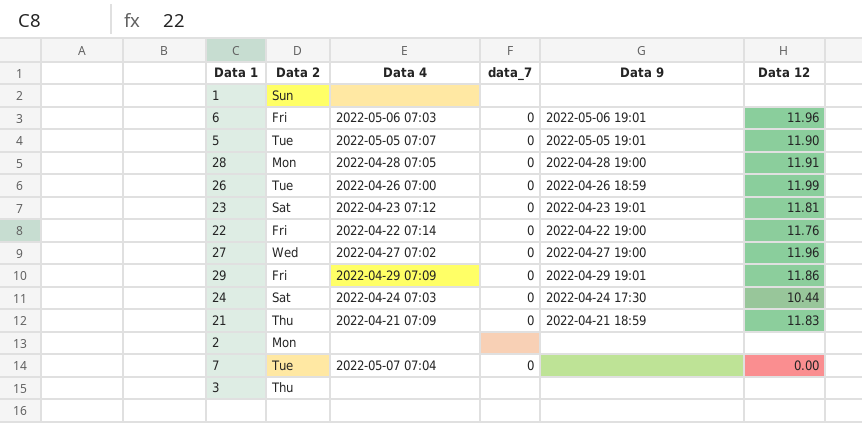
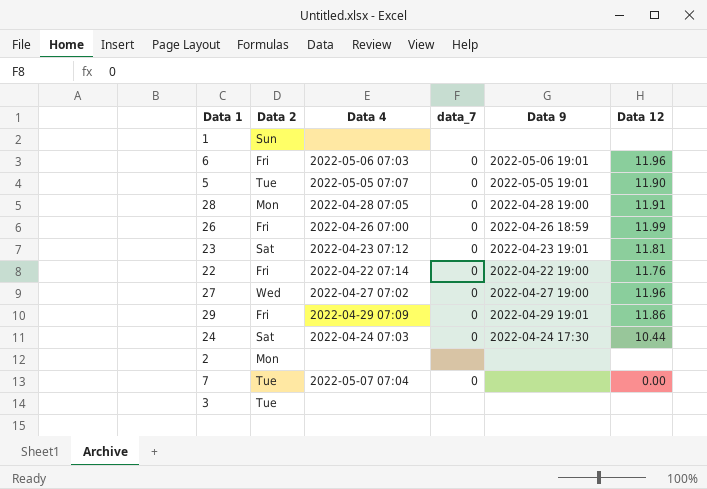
row 21: Thu | 2022-04-21 07:09 | 0 | 2022-04-21 18:59 | 11.83 -> none
26 | Data 2: Tue -> Fri
3 | Data 2: Thu -> Tue

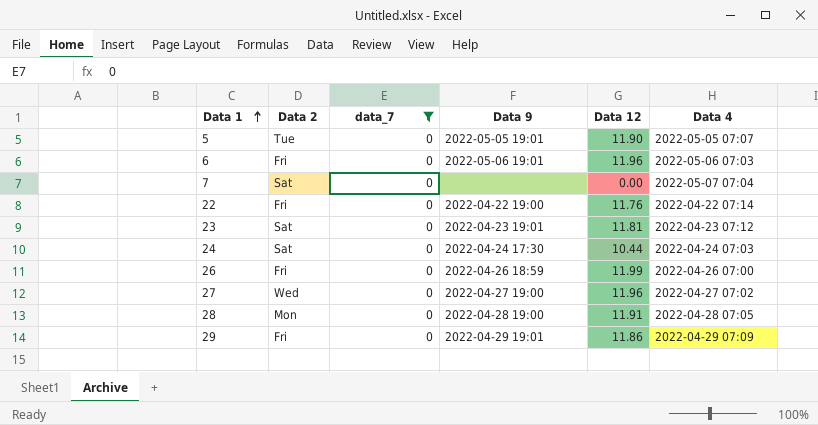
filter: none -> data_7 = 0
row order: none -> Data 1 ascending
column Data 4 | position: 3 -> 6
7 | Data 2: Tue -> Sat

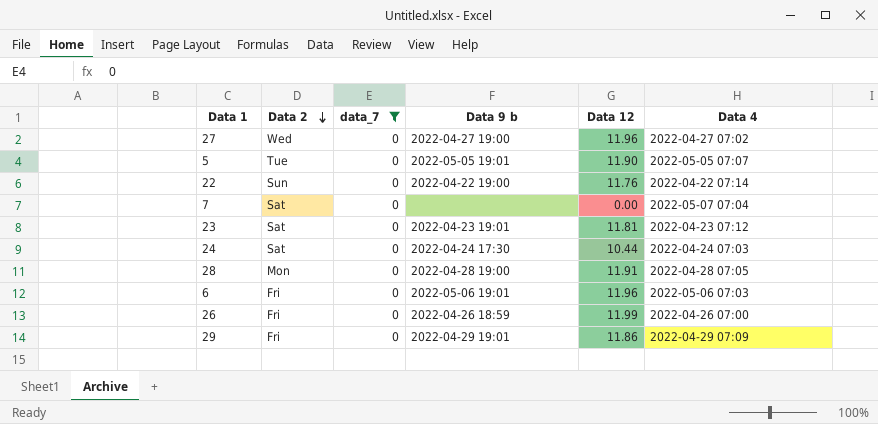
row order: Data 1 ascending -> Data 2 descending
column name: Data 9 -> Data 9 b
22 | Data 2: Fri -> Sun

